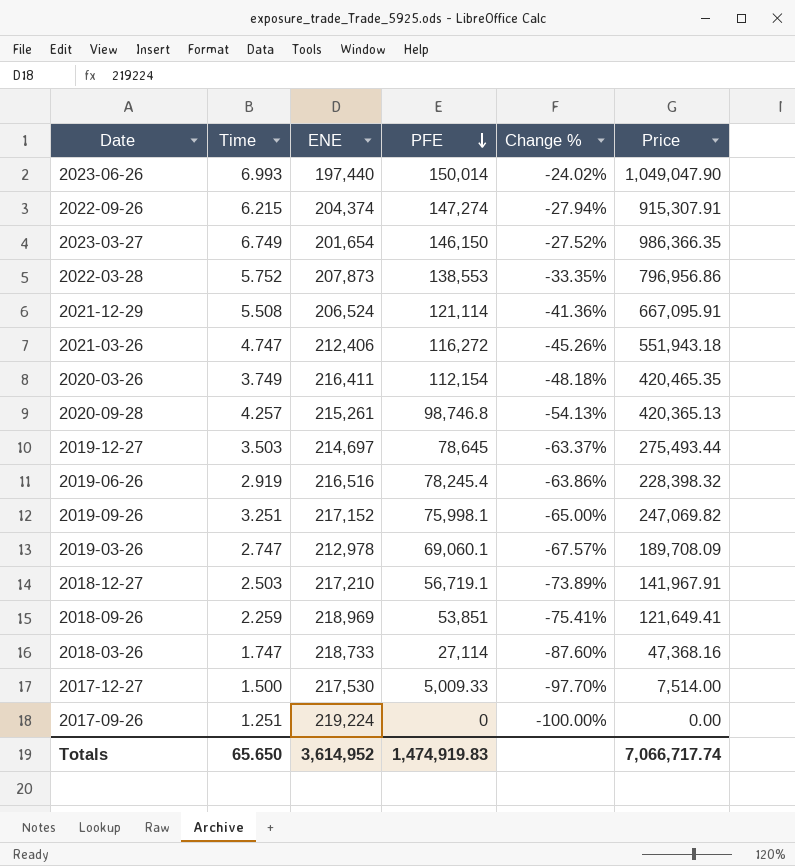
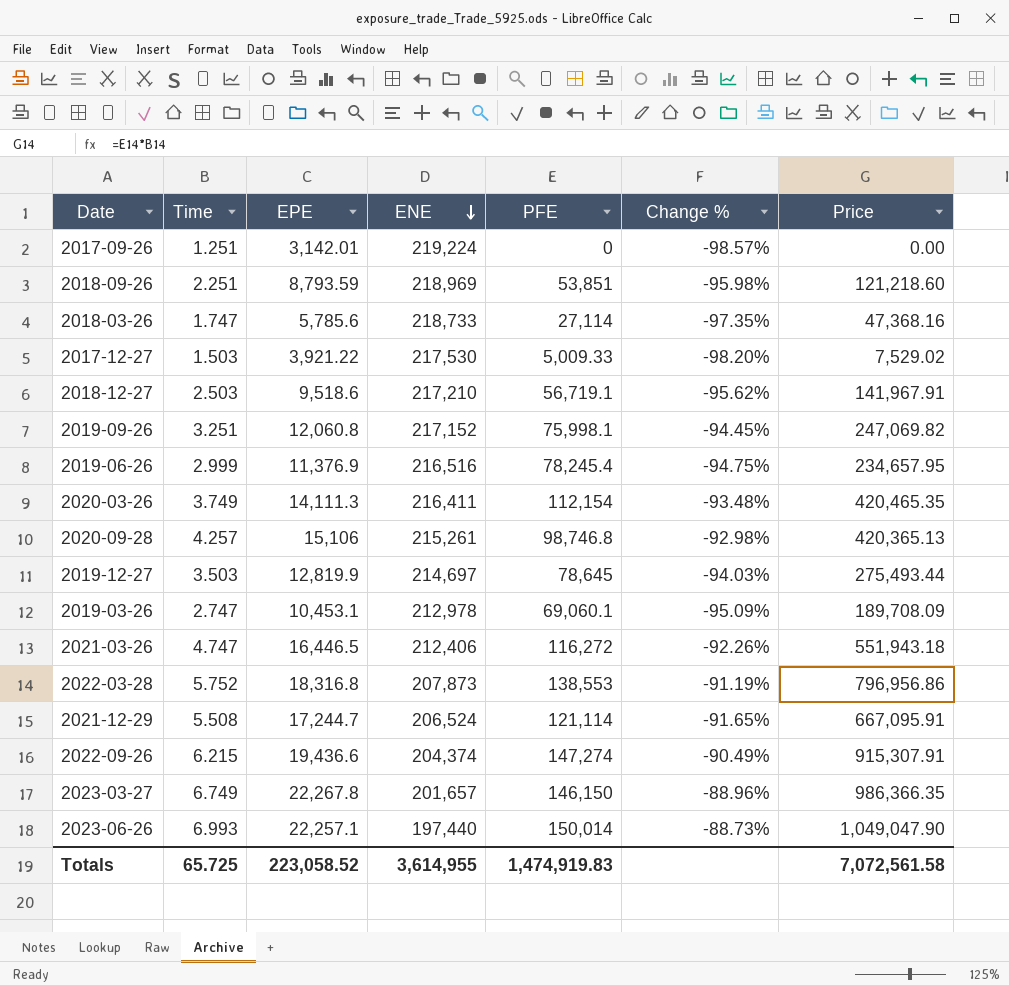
row order: PFE descending -> ENE descending
column EPE | position: none -> 3
column Change % | formula: ([PFE] - [ENE]) / [ENE] -> ([EPE] - [ENE]) / [ENE]
2018-09-26 | Time: 2.259 -> 2.251
2018-09-26 | Price: 121,649.41 -> 121,218.60
2017-12-27 | Time: 1.500 -> 1.503
2017-12-27 | Price: 7,514.00 -> 7,529.02
2019-06-26 | Time: 2.919 -> 2.999
2019-06-26 | Price: 228,398.32 -> 234,657.95
2023-03-27 | ENE: 201,654 -> 201,657
Totals | Time: 65.650 -> 65.725
Totals | ENE: 3,614,952 -> 3,614,955
Totals | Price: 7,066,717.74 -> 7,072,561.58

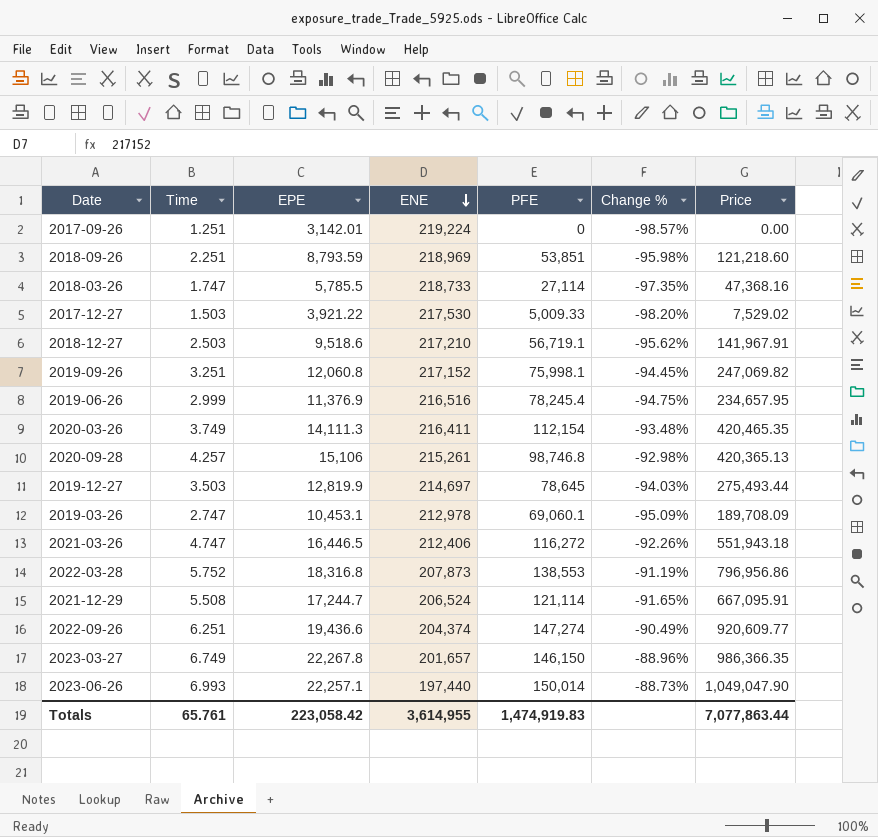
2018-03-26 | EPE: 5,785.6 -> 5,785.5
2022-09-26 | Time: 6.215 -> 6.251
2022-09-26 | Price: 915,307.91 -> 920,609.77
Totals | Time: 65.725 -> 65.761
Totals | EPE: 223,058.52 -> 223,058.42
Totals | Price: 7,072,561.58 -> 7,077,863.44

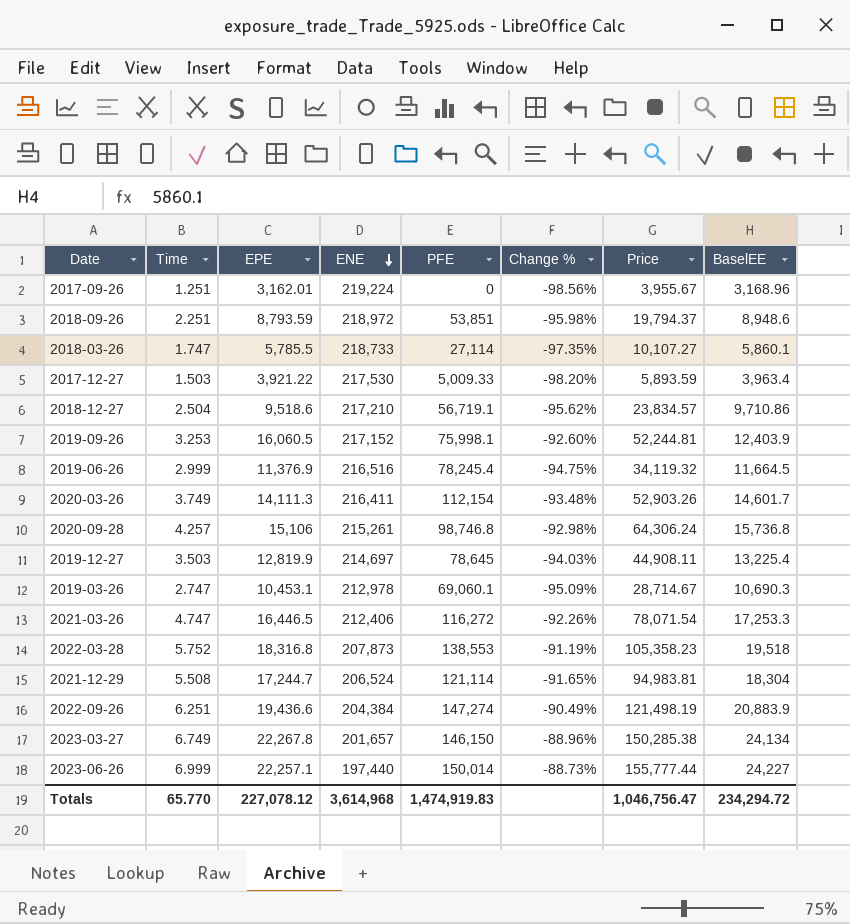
column Price | formula: [Time] * [PFE] -> [Time] * [EPE]
column BaselEE | position: none -> 8
2017-09-26 | EPE: 3,142.01 -> 3,162.01
2017-09-26 | Change %: -98.57% -> -98.56%
2018-09-26 | ENE: 218,969 -> 218,972
2018-12-27 | Time: 2.503 -> 2.504
2019-09-26 | Time: 3.251 -> 3.253
2019-09-26 | EPE: 12,060.8 -> 16,060.5
2019-09-26 | Change %: -94.45% -> -92.60%
2022-09-26 | ENE: 204,374 -> 204,384
2023-06-26 | Time: 6.993 -> 6.999
Totals | Time: 65.761 -> 65.770
Totals | EPE: 223,058.42 -> 227,078.12
Totals | ENE: 3,614,955 -> 3,614,968
Totals | Price: 7,077,863.44 -> 1,046,756.47

